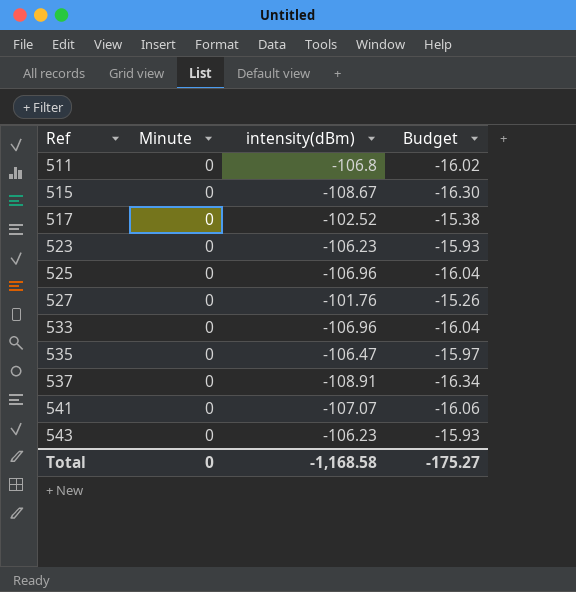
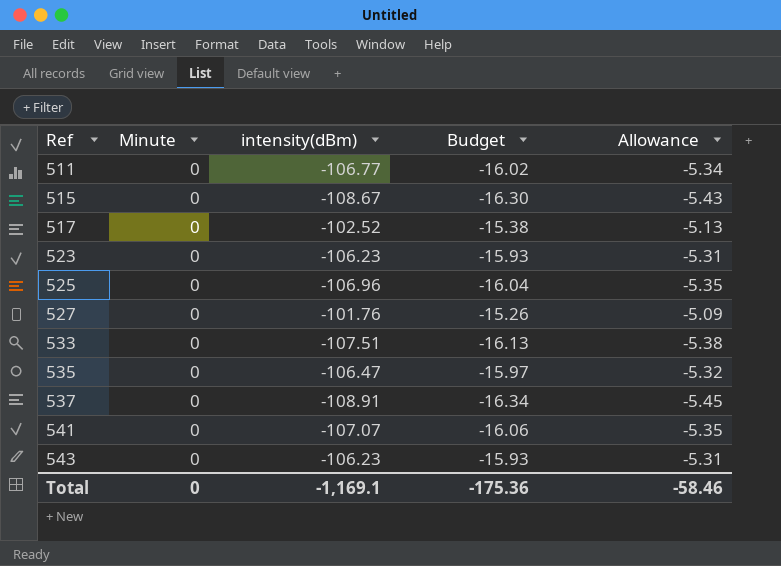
column Allowance | formula: none -> [intensity(dBm)] * 0.05
511 | intensity(dBm): -106.8 -> -106.77
533 | intensity(dBm): -106.96 -> -107.51
533 | Budget: -16.04 -> -16.13
Total | intensity(dBm): -1,168.58 -> -1,169.1
Total | Budget: -175.27 -> -175.36

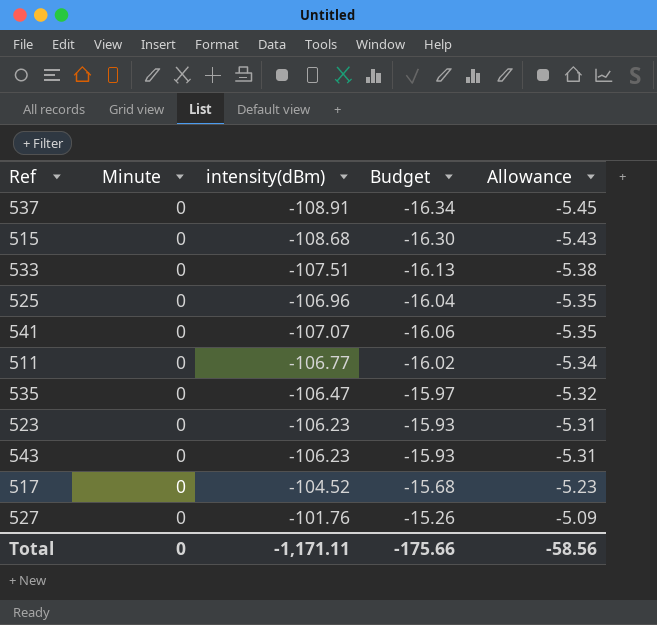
row order: Ref ascending -> Allowance ascending
515 | intensity(dBm): -108.67 -> -108.68
517 | intensity(dBm): -102.52 -> -104.52
517 | Budget: -15.38 -> -15.68
517 | Allowance: -5.13 -> -5.23
Total | intensity(dBm): -1,169.1 -> -1,171.11
Total | Budget: -175.36 -> -175.66
Total | Allowance: -58.46 -> -58.56

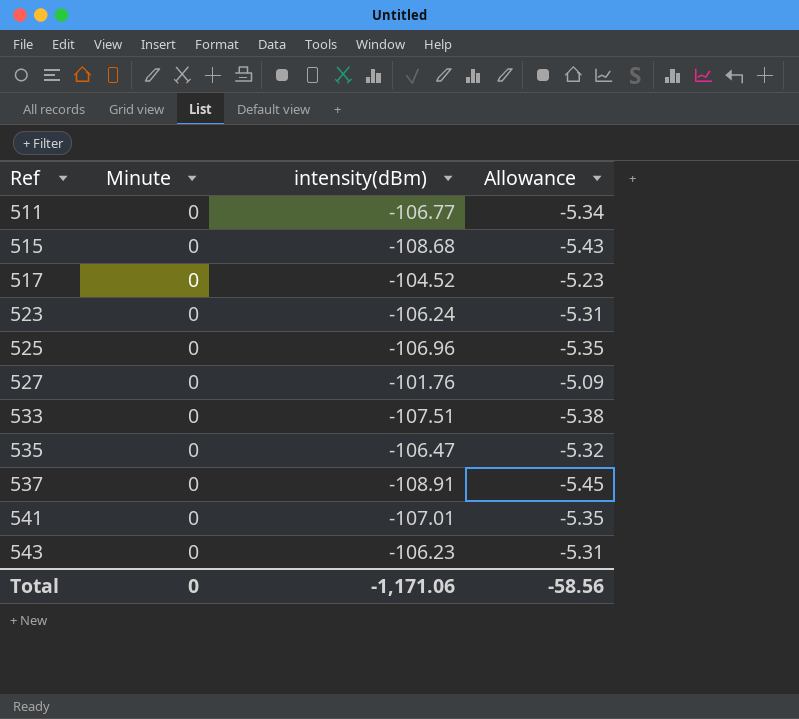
row order: Allowance ascending -> Ref ascending
column Budget | formula: [intensity(dBm)] * 0.15 -> none
523 | intensity(dBm): -106.23 -> -106.24
541 | intensity(dBm): -107.07 -> -107.01
Total | intensity(dBm): -1,171.11 -> -1,171.06

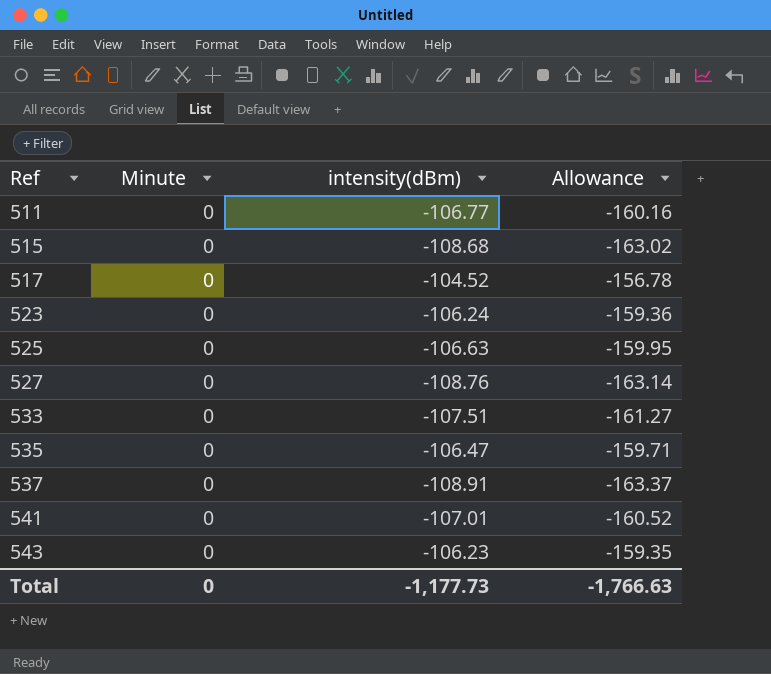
column Allowance | formula: [intensity(dBm)] * 0.05 -> [intensity(dBm)] * 1.5
525 | intensity(dBm): -106.96 -> -106.63
527 | intensity(dBm): -101.76 -> -108.76
Total | intensity(dBm): -1,171.06 -> -1,177.73
Total | Allowance: -58.56 -> -1,766.63

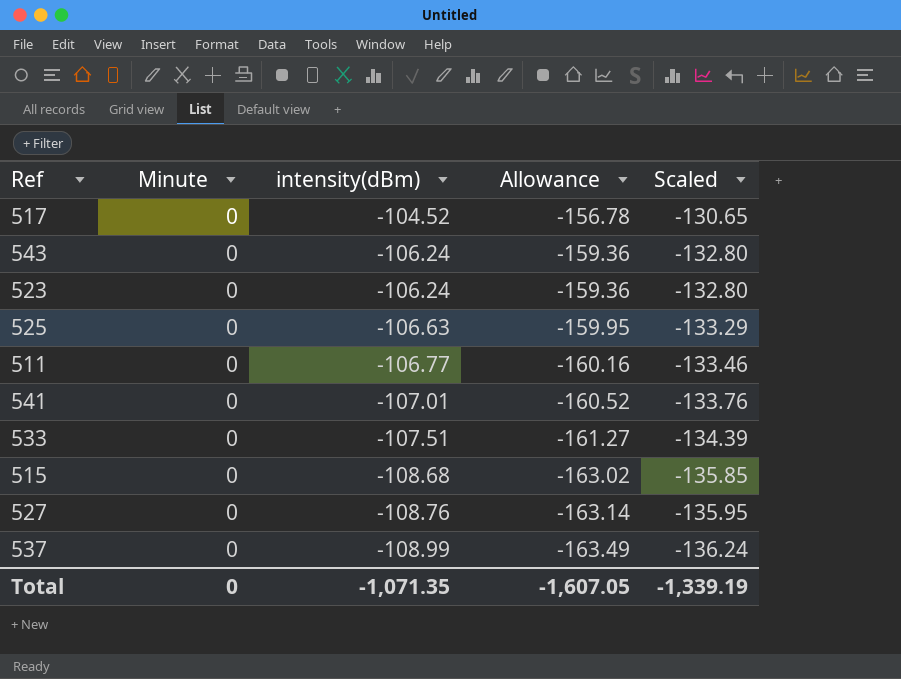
row order: Ref ascending -> intensity(dBm) descending
column Scaled | formula: none -> [intensity(dBm)] * 1.25
row 535: 0 | -106.47 | -159.71 -> none
543 | intensity(dBm): -106.23 -> -106.24
543 | Allowance: -159.35 -> -159.36
537 | intensity(dBm): -108.91 -> -108.99
537 | Allowance: -163.37 -> -163.49
Total | intensity(dBm): -1,177.73 -> -1,071.35
Total | Allowance: -1,766.63 -> -1,607.05

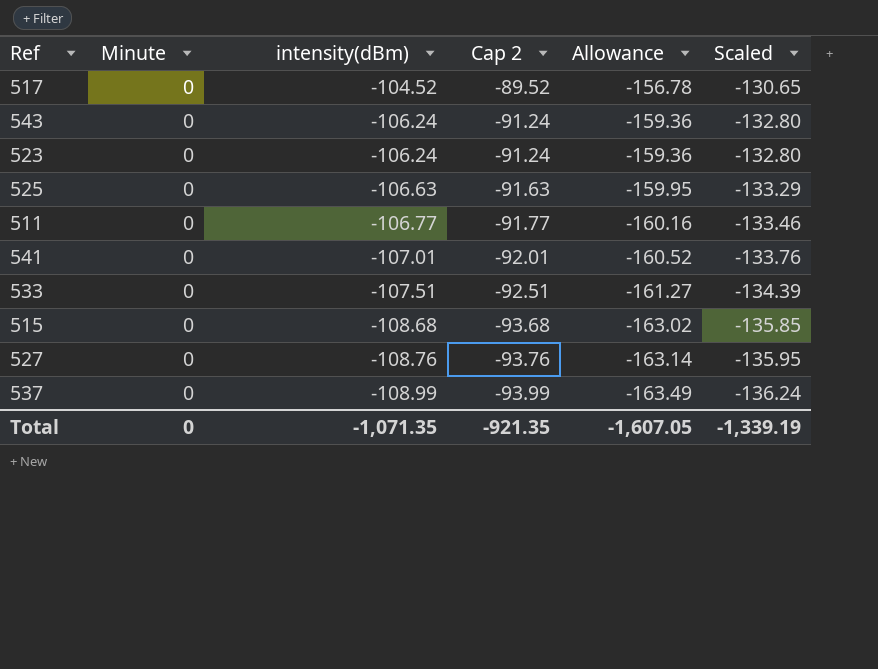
column Cap 2 | formula: none -> [intensity(dBm)] + 15

